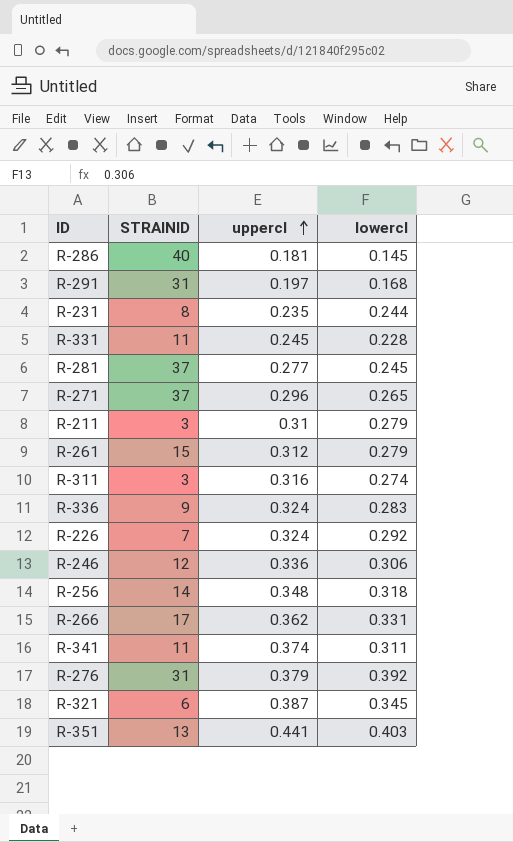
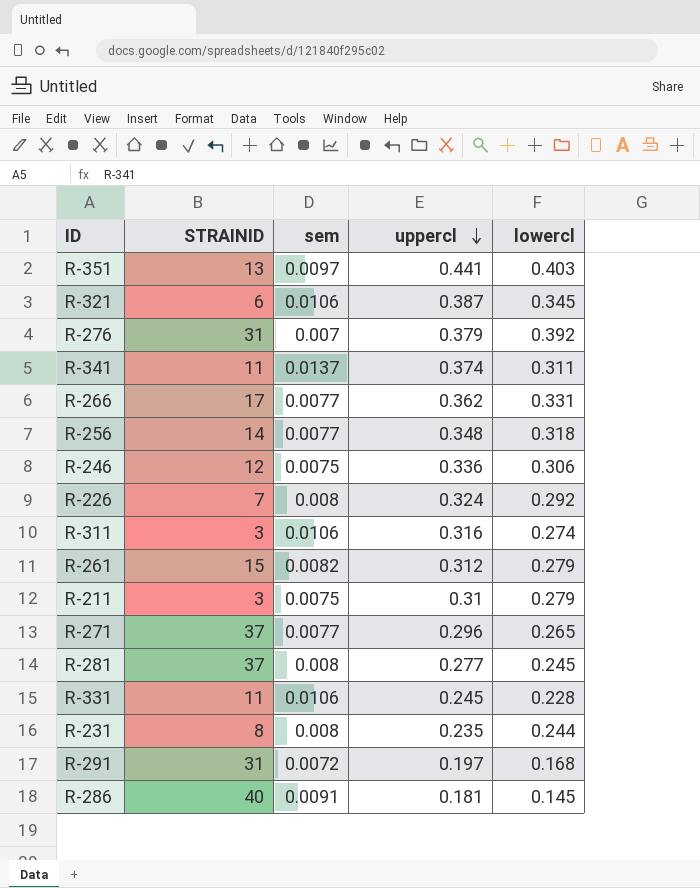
row order: uppercl ascending -> uppercl descending
column sem | position: none -> 3
row R-336: 9 | 0.324 | 0.283 -> none

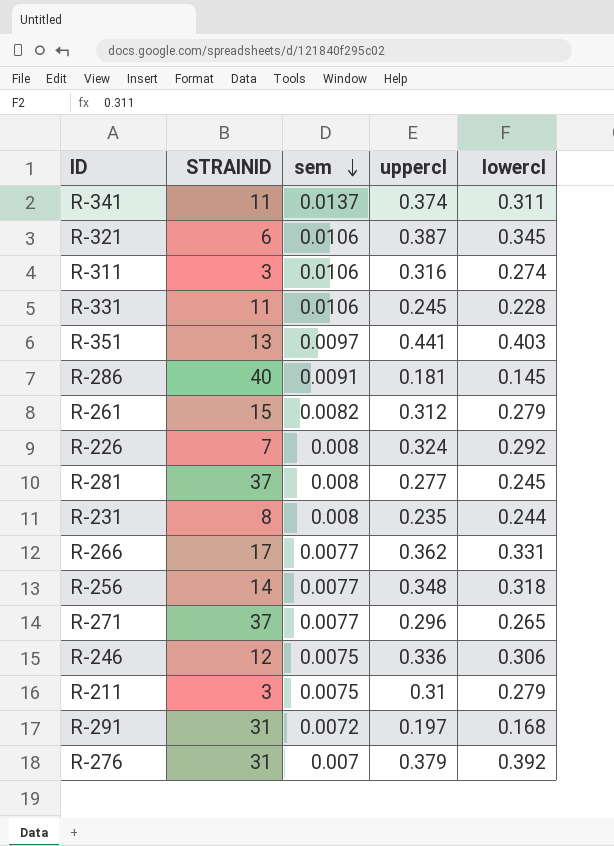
row order: uppercl descending -> sem descending

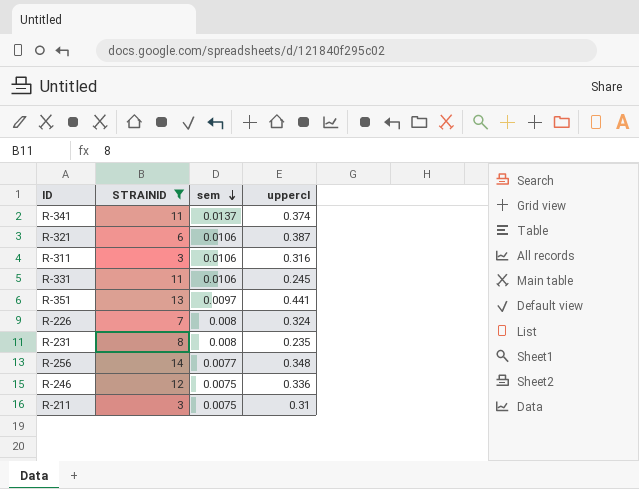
filter: none -> STRAINID <= 14
column lowercl | position: 5 -> none

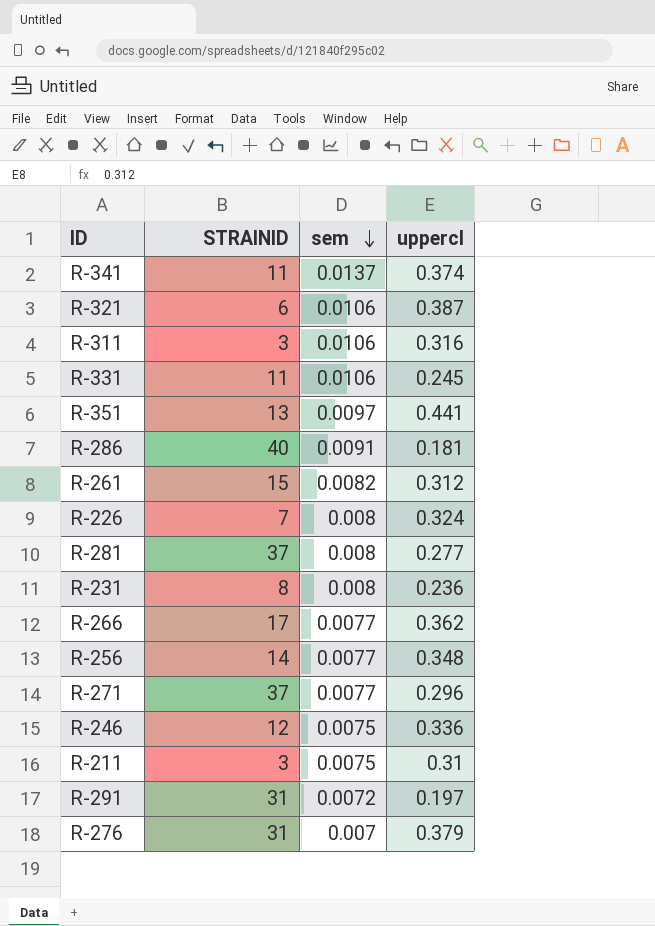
filter: STRAINID <= 14 -> none
R-231 | uppercl: 0.235 -> 0.236

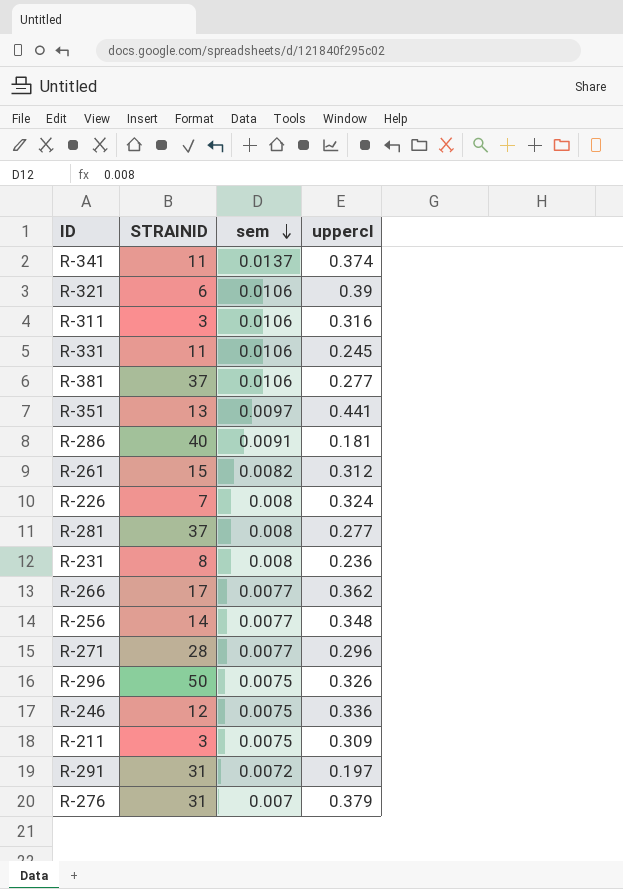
R-321 | uppercl: 0.387 -> 0.39
row R-381: none -> 37 | 0.0106 | 0.277
R-271 | STRAINID: 37 -> 28
row R-296: none -> 50 | 0.0075 | 0.326
R-211 | uppercl: 0.31 -> 0.309

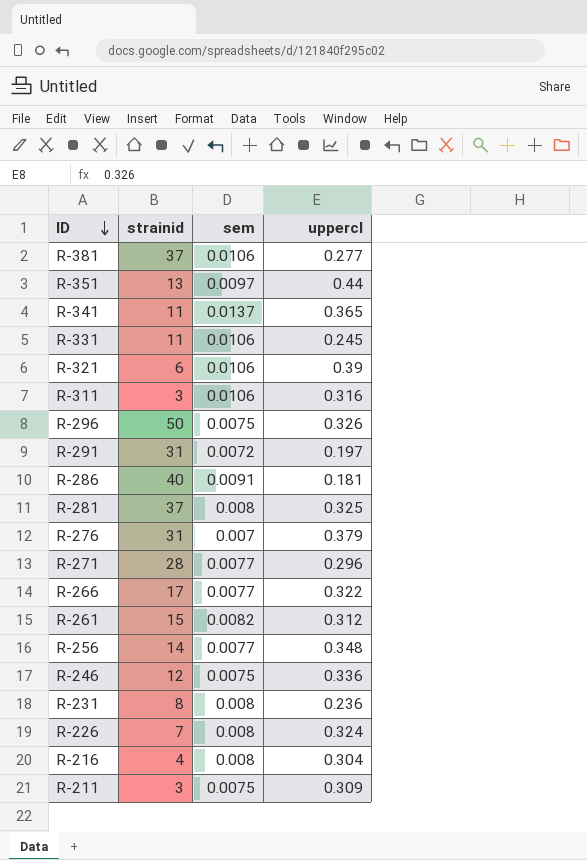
row order: sem descending -> ID descending
column name: STRAINID -> strainid
R-351 | uppercl: 0.441 -> 0.44
R-341 | uppercl: 0.374 -> 0.365
R-281 | uppercl: 0.277 -> 0.325
R-266 | uppercl: 0.362 -> 0.322
row R-216: none -> 4 | 0.008 | 0.304

